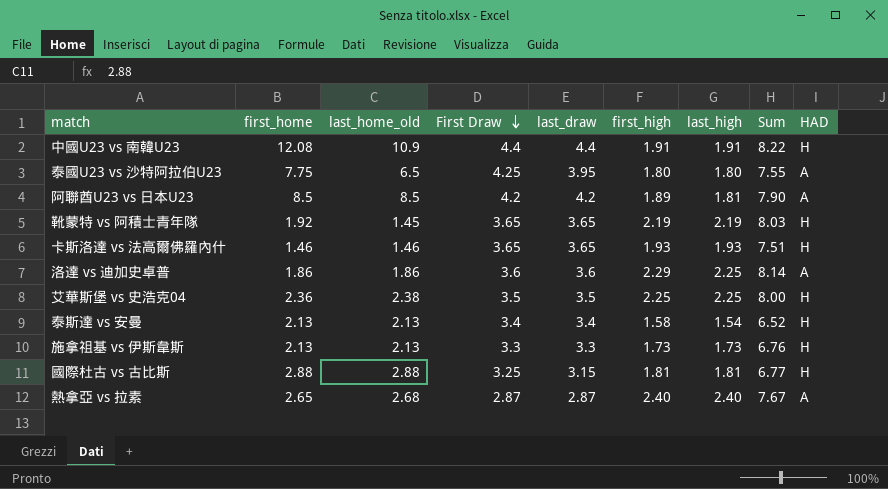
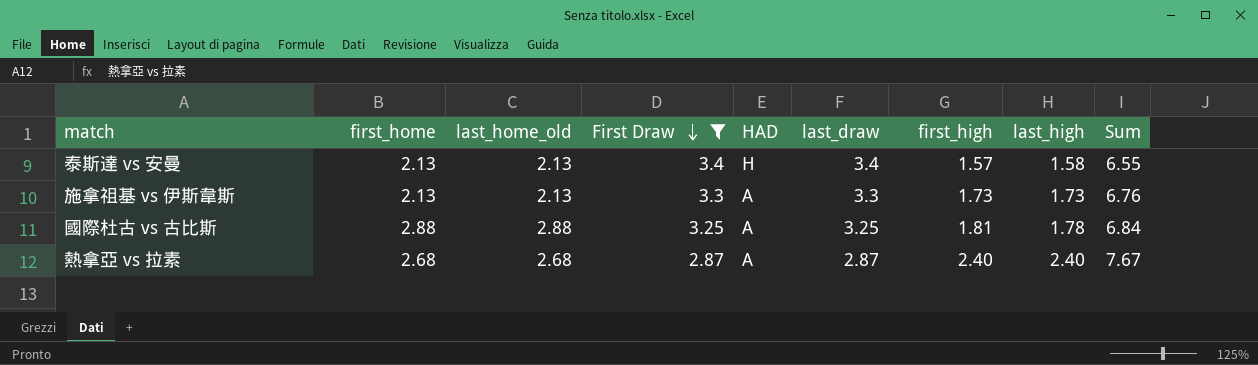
filter: none -> First Draw <= 3.4
column HAD | position: 9 -> 5
泰斯達 vs 安曼 | first_high: 1.58 -> 1.57
泰斯達 vs 安曼 | last_high: 1.54 -> 1.58
泰斯達 vs 安曼 | Sum: 6.52 -> 6.55
施拿祖基 vs 伊斯韋斯 | HAD: H -> A
國際杜古 vs 古比斯 | HAD: H -> A
國際杜古 vs 古比斯 | last_draw: 3.15 -> 3.25
國際杜古 vs 古比斯 | last_high: 1.81 -> 1.78
國際杜古 vs 古比斯 | Sum: 6.77 -> 6.84
熱拿亞 vs 拉素 | first_home: 2.65 -> 2.68

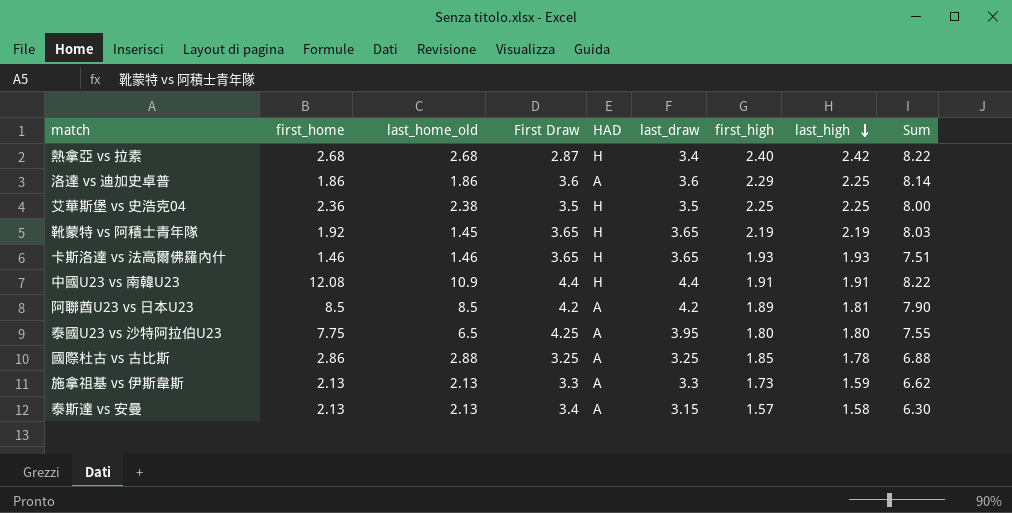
filter: First Draw <= 3.4 -> none
row order: First Draw descending -> last_high descending
熱拿亞 vs 拉素 | HAD: A -> H
熱拿亞 vs 拉素 | last_draw: 2.87 -> 3.4
熱拿亞 vs 拉素 | last_high: 2.40 -> 2.42
熱拿亞 vs 拉素 | Sum: 7.67 -> 8.22
國際杜古 vs 古比斯 | first_home: 2.88 -> 2.86
國際杜古 vs 古比斯 | first_high: 1.81 -> 1.85
國際杜古 vs 古比斯 | Sum: 6.84 -> 6.88
施拿祖基 vs 伊斯韋斯 | last_high: 1.73 -> 1.59
施拿祖基 vs 伊斯韋斯 | Sum: 6.76 -> 6.62
泰斯達 vs 安曼 | HAD: H -> A
泰斯達 vs 安曼 | last_draw: 3.4 -> 3.15
泰斯達 vs 安曼 | Sum: 6.55 -> 6.30

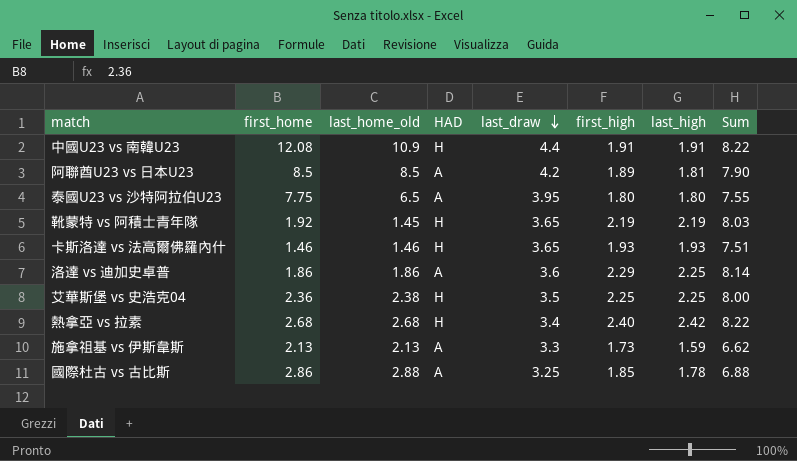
row order: last_high descending -> last_draw descending
column First Draw | position: 4 -> none
row 泰斯達 vs 安曼: 2.13 | 2.13 | 3.4 | A | 3.15 | 1.57 | 1.58 | 6.30 -> none

